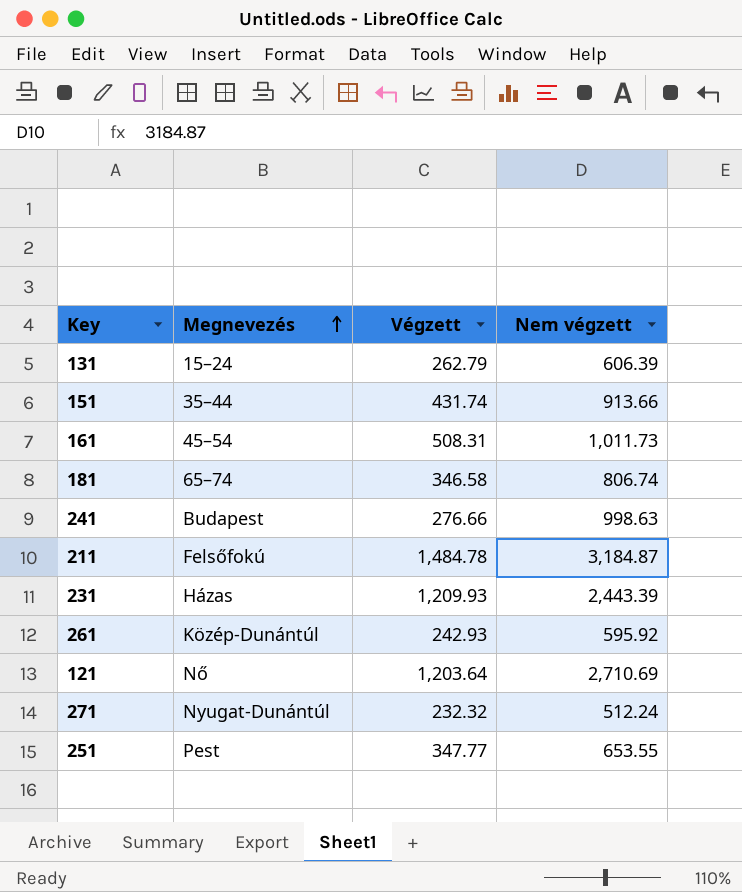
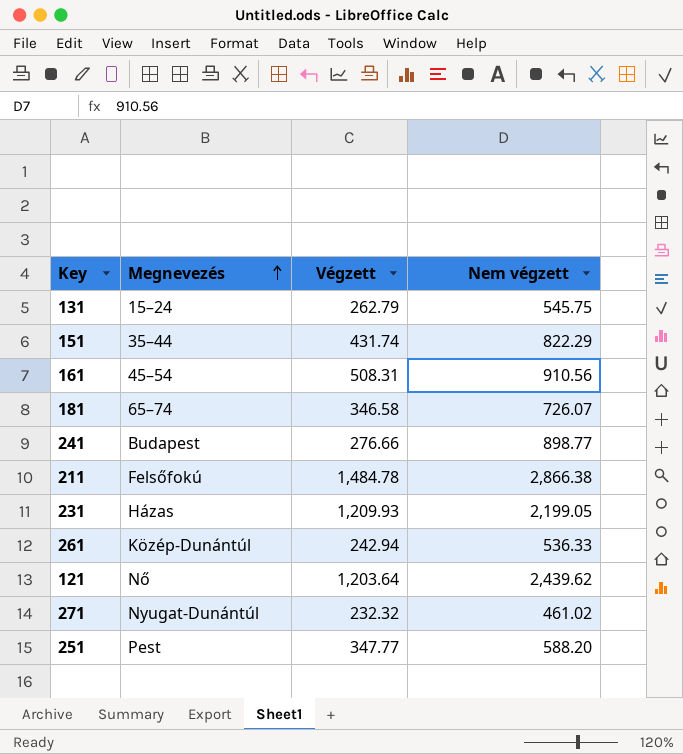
131 | Nem végzett: 606.39 -> 545.75
151 | Nem végzett: 913.66 -> 822.29
161 | Nem végzett: 1,011.73 -> 910.56
181 | Nem végzett: 806.74 -> 726.07
241 | Nem végzett: 998.63 -> 898.77
211 | Nem végzett: 3,184.87 -> 2,866.38
231 | Nem végzett: 2,443.39 -> 2,199.05
261 | Végzett: 242.93 -> 242.94
261 | Nem végzett: 595.92 -> 536.33
121 | Nem végzett: 2,710.69 -> 2,439.62
271 | Nem végzett: 512.24 -> 461.02
251 | Nem végzett: 653.55 -> 588.20

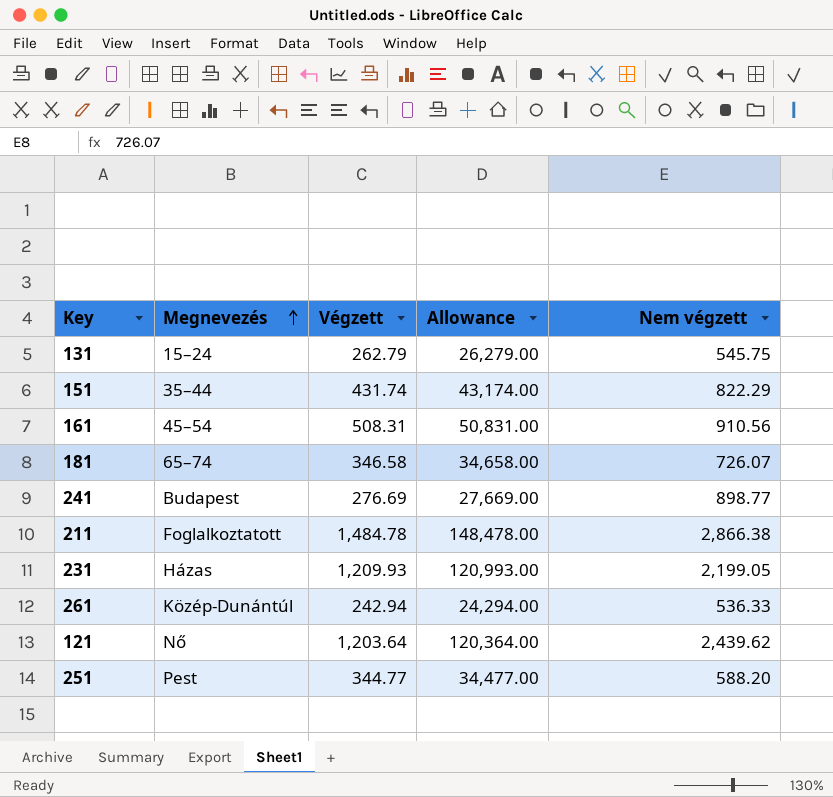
column Allowance | formula: none -> [Végzett] * 100
row 271: Nyugat-Dunántúl | 232.32 | 461.02 -> none
241 | Végzett: 276.66 -> 276.69
211 | Megnevezés: Felsőfokú -> Foglalkoztatott
251 | Végzett: 347.77 -> 344.77

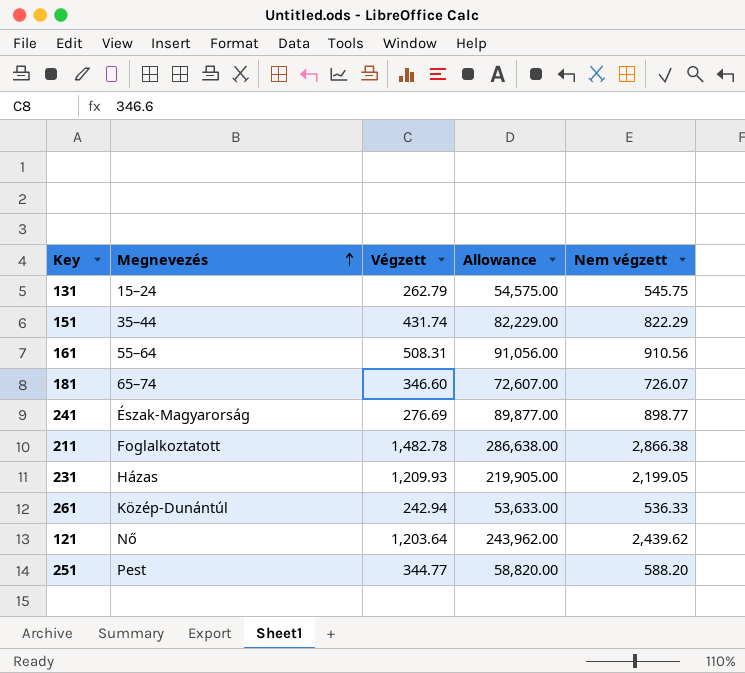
column Allowance | formula: [Végzett] * 100 -> [Nem végzett] * 100
161 | Megnevezés: 45–54 -> 55–64
181 | Végzett: 346.58 -> 346.60
241 | Megnevezés: Budapest -> Észak-Magyarorság
211 | Végzett: 1,484.78 -> 1,482.78

